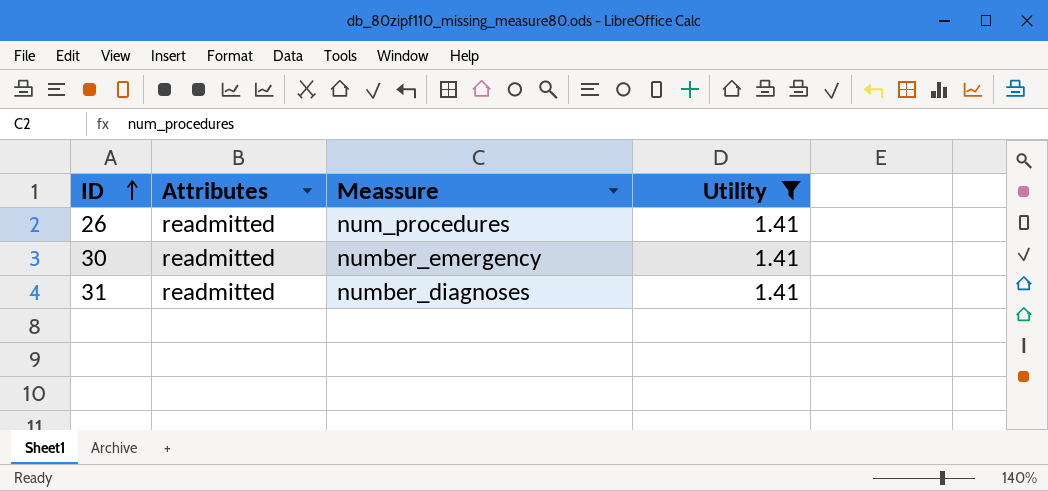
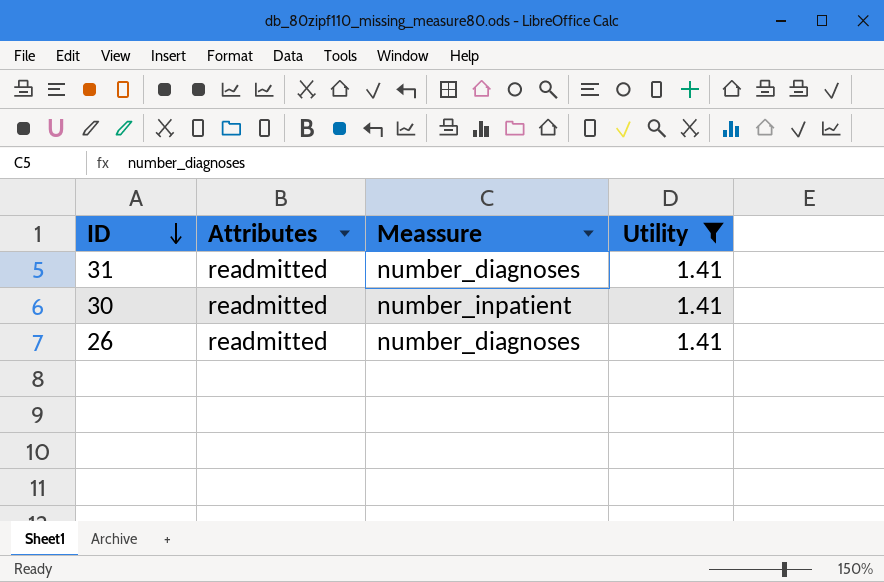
row order: ID ascending -> ID descending
30 | Meassure: number_emergency -> number_inpatient
26 | Meassure: num_procedures -> number_diagnoses

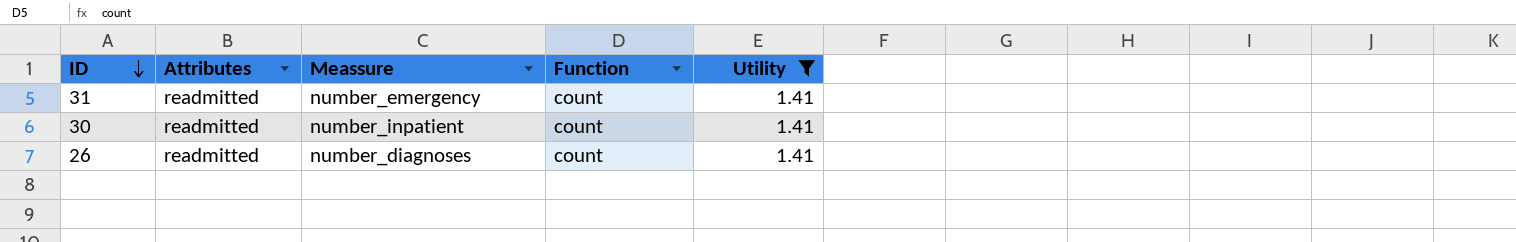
column Function | position: none -> 4
31 | Meassure: number_diagnoses -> number_emergency

